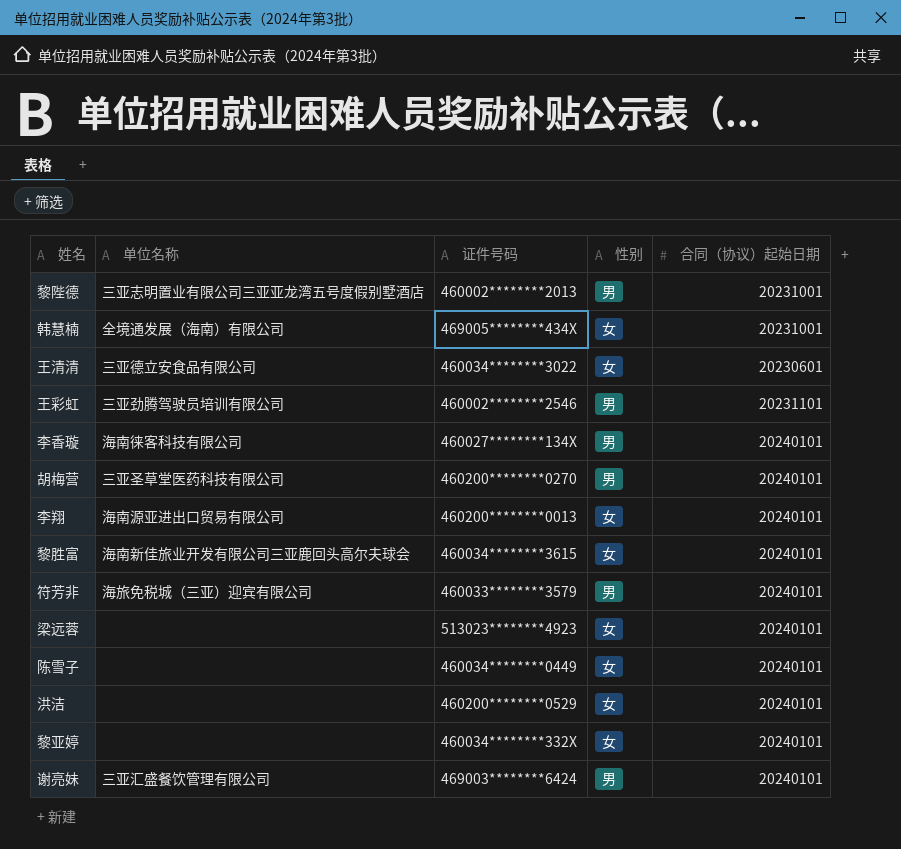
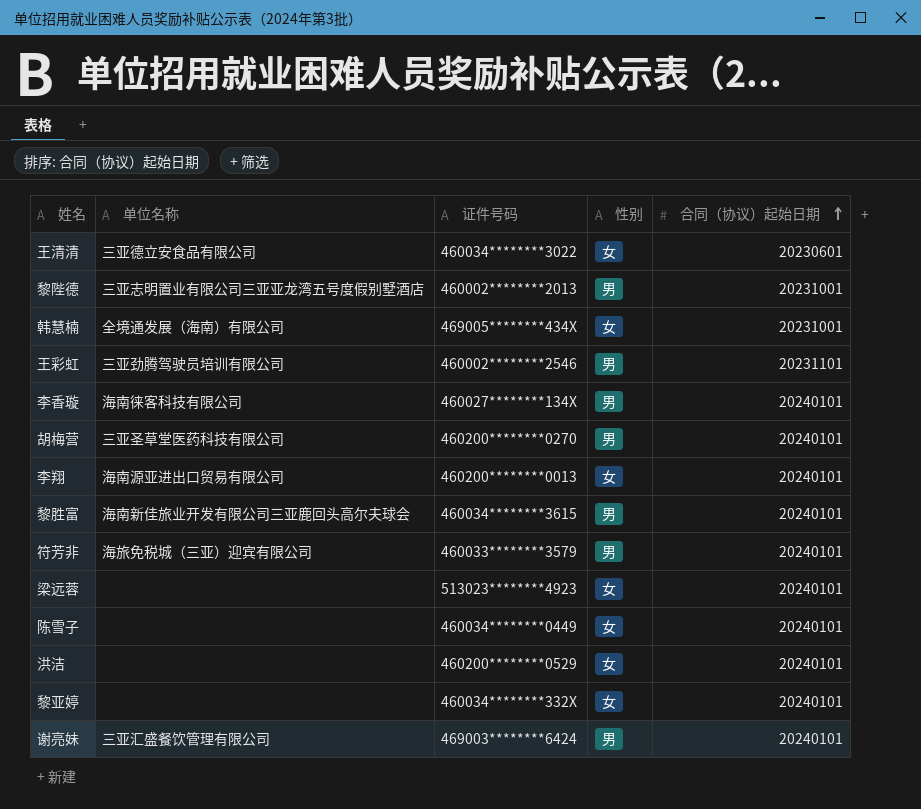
row order: none -> 合同（协议）起始日期 ascending
黎胜富 | 性别: 女 -> 男

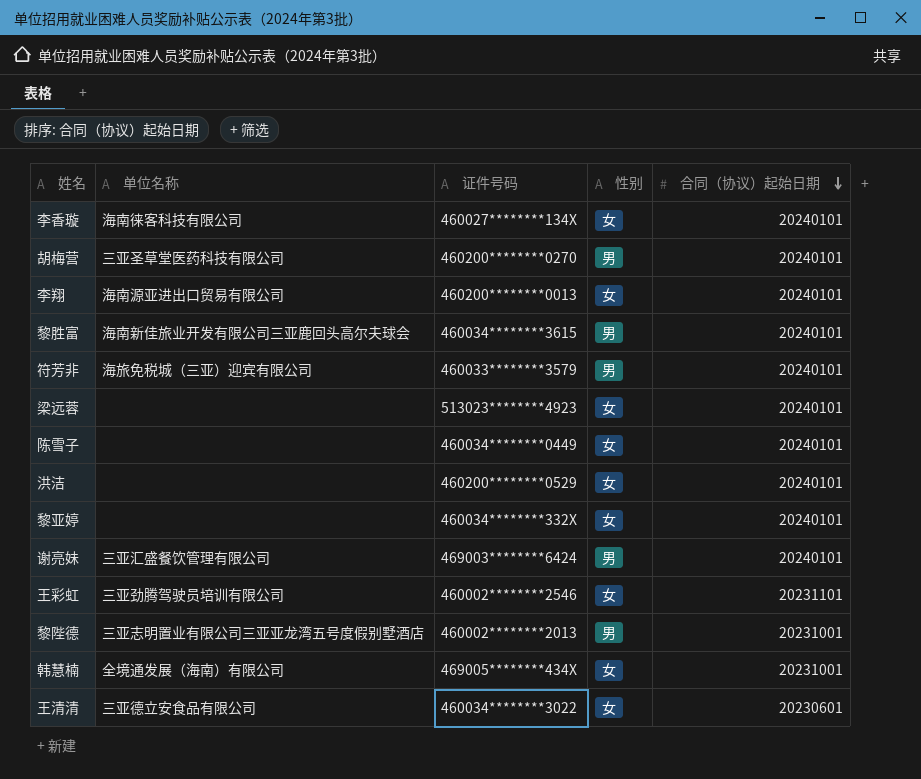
row order: 合同（协议）起始日期 ascending -> 合同（协议）起始日期 descending
李香璇 | 性别: 男 -> 女
王彩虹 | 性别: 男 -> 女

